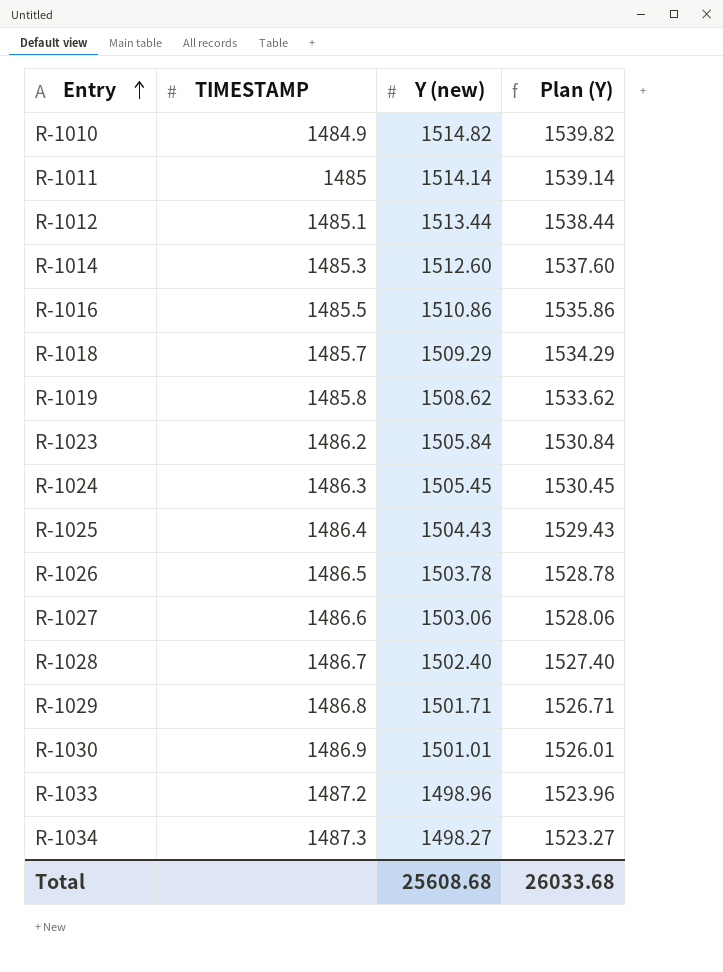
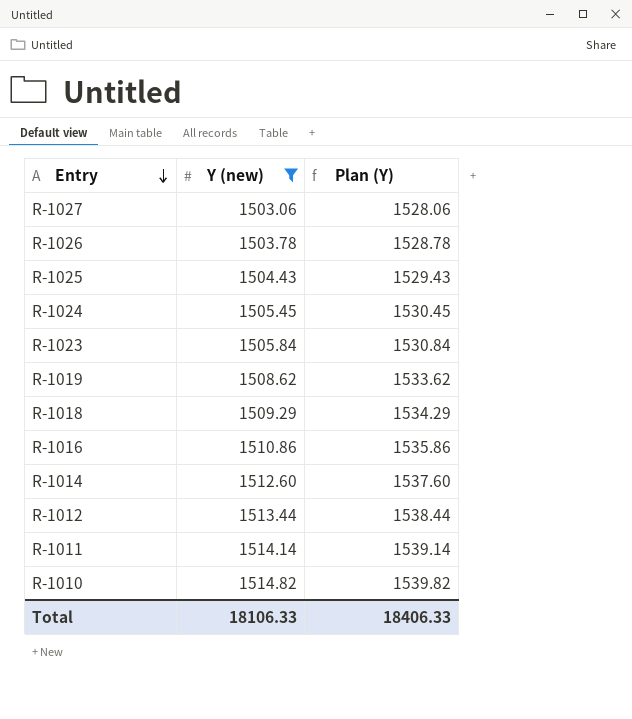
filter: none -> Y (new) >= 1503.06
row order: Entry ascending -> Entry descending
column TIMESTAMP | position: 2 -> none
Total | Y (new): 25608.68 -> 18106.33
Total | Plan (Y): 26033.68 -> 18406.33

